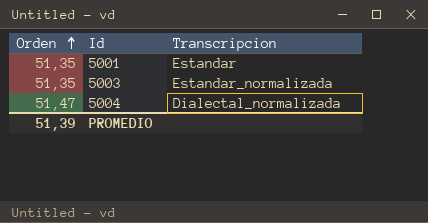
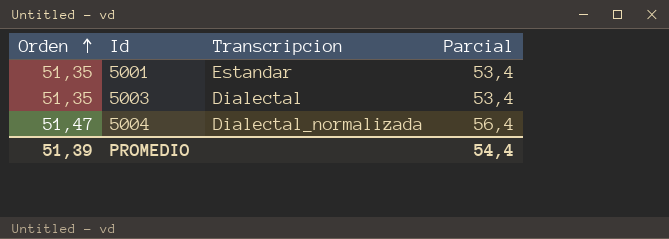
column Parcial | position: none -> 4
5003 | Transcripcion: Estandar_normalizada -> Dialectal

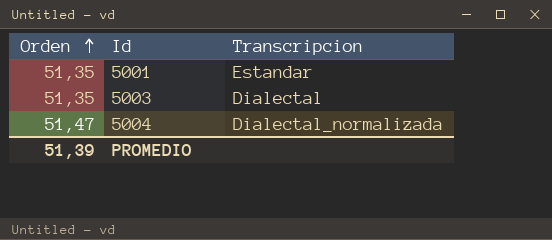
column Parcial | position: 4 -> none

